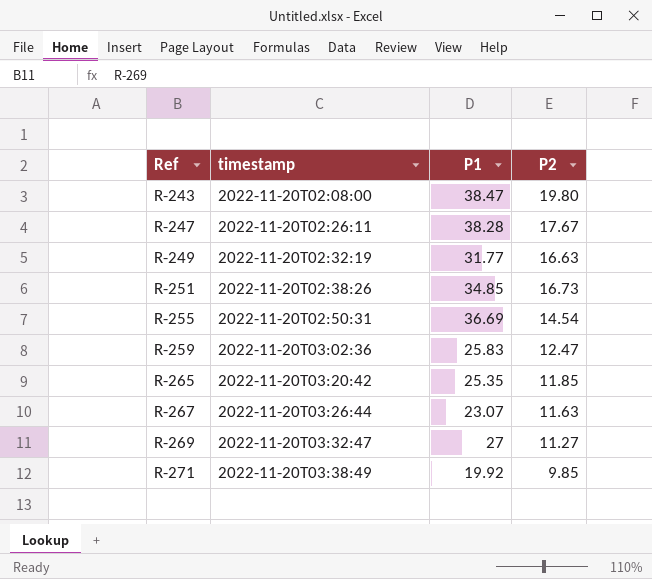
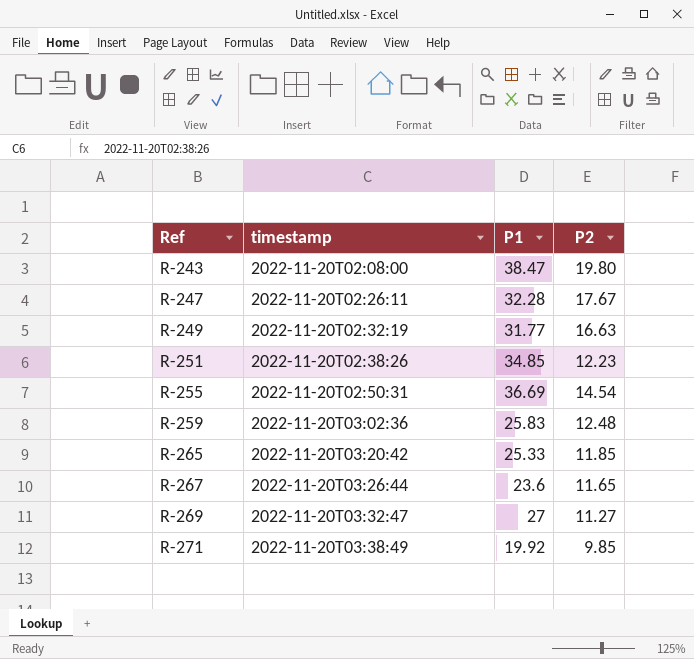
R-247 | P1: 38.28 -> 32.28
R-251 | P2: 16.73 -> 12.23
R-259 | P2: 12.47 -> 12.48
R-265 | P1: 25.35 -> 25.33
R-267 | P1: 23.07 -> 23.6
R-267 | P2: 11.63 -> 11.65

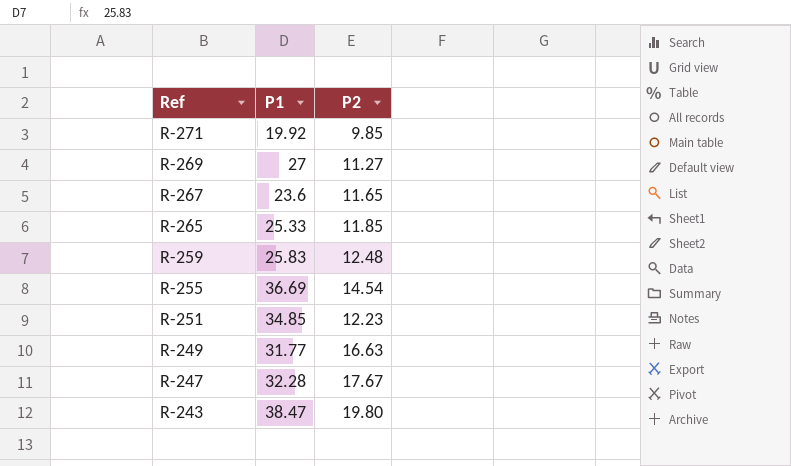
row order: Ref ascending -> Ref descending
column timestamp | position: 2 -> none

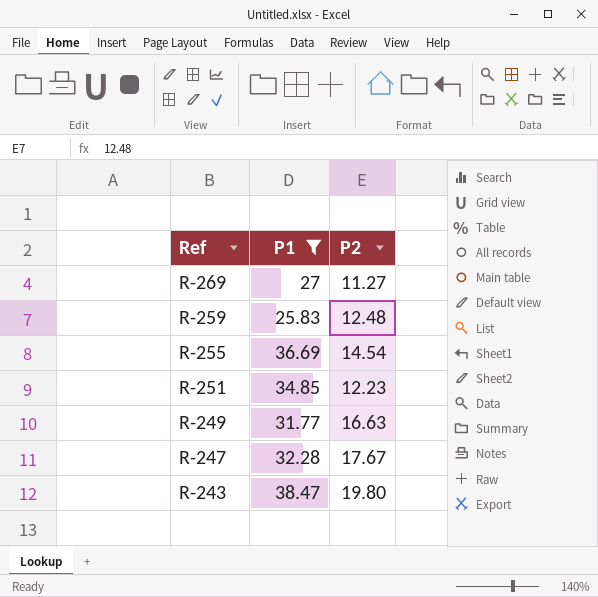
filter: none -> P1 >= 25.83

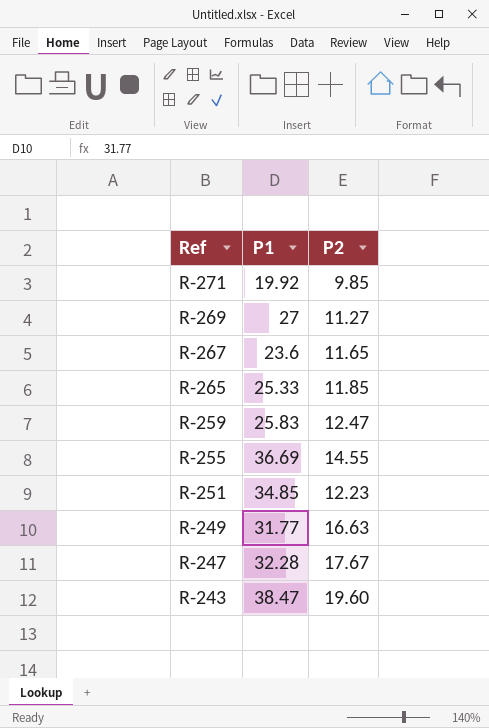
filter: P1 >= 25.83 -> none
R-259 | P2: 12.48 -> 12.47
R-255 | P2: 14.54 -> 14.55
R-243 | P2: 19.80 -> 19.60

